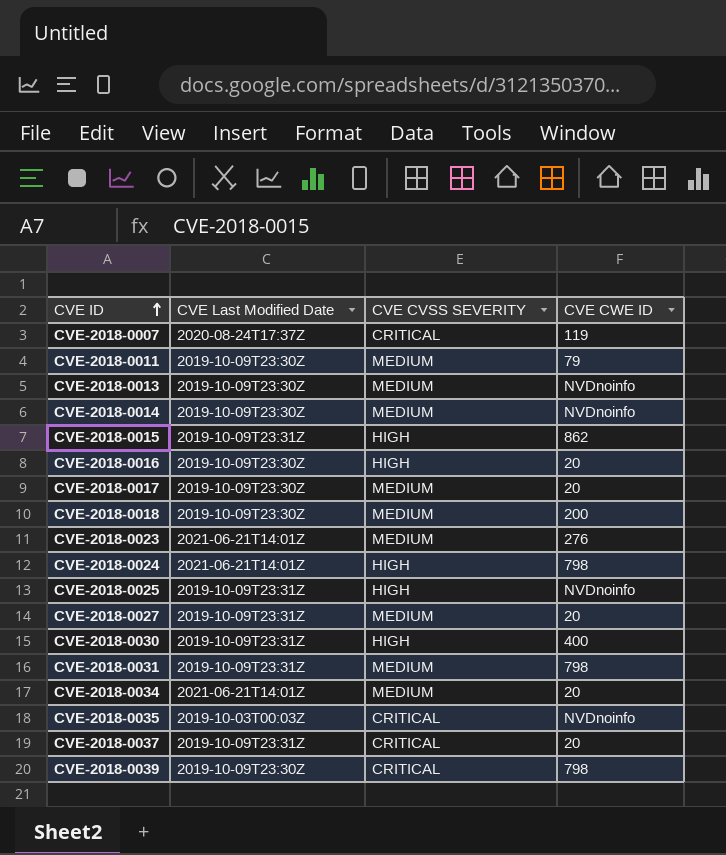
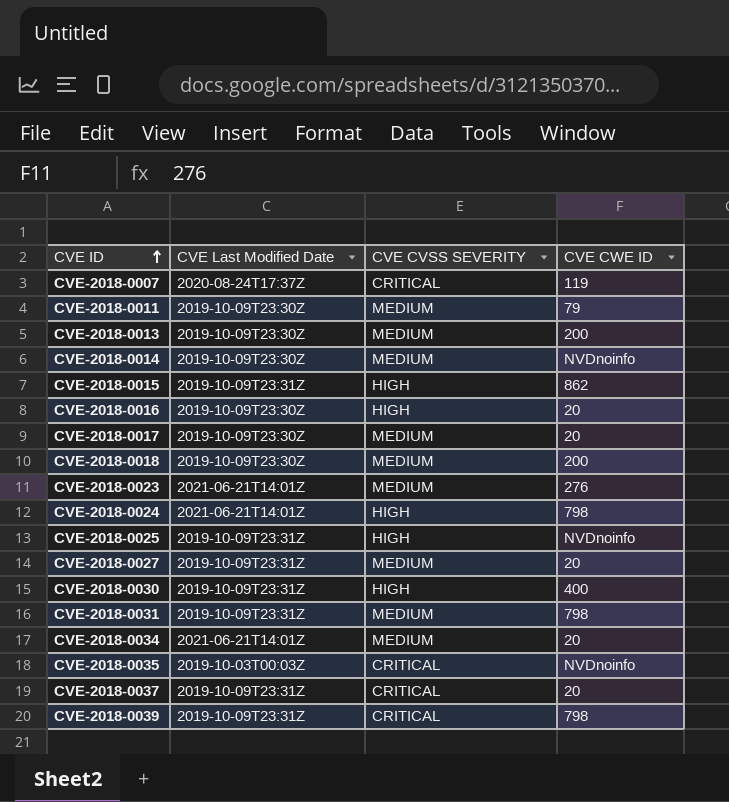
CVE-2018-0013 | CVE CWE ID: NVDnoinfo -> 200
CVE-2018-0039 | CVE Last Modified Date: 2019-10-09T23:30Z -> 2019-10-09T23:31Z

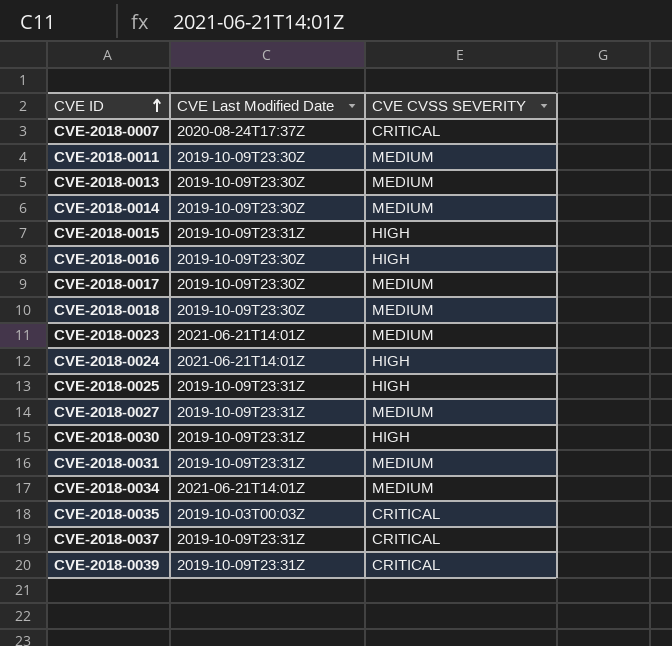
column CVE CWE ID | position: 4 -> none

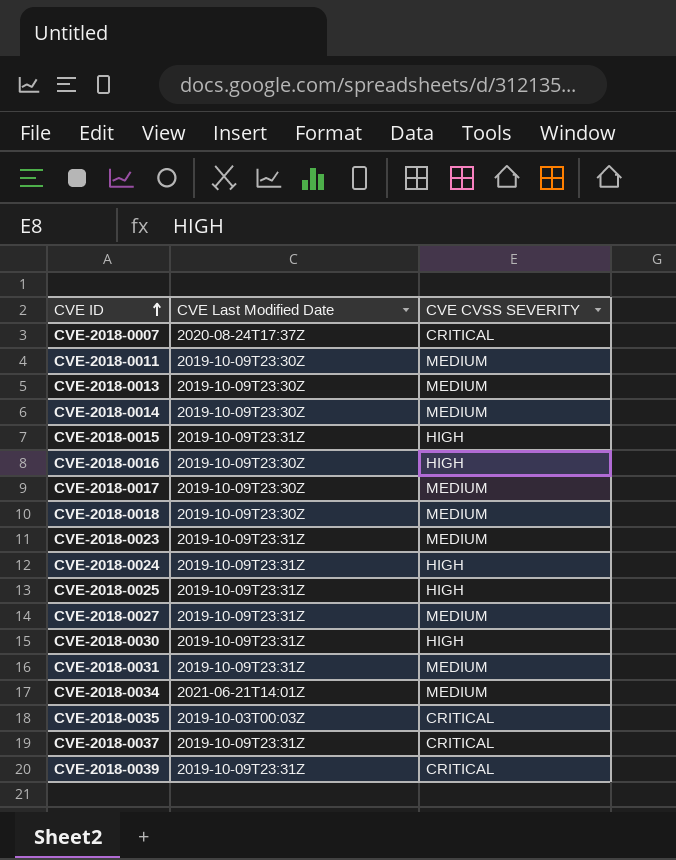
CVE-2018-0023 | CVE Last Modified Date: 2021-06-21T14:01Z -> 2019-10-09T23:31Z
CVE-2018-0024 | CVE Last Modified Date: 2021-06-21T14:01Z -> 2019-10-09T23:31Z

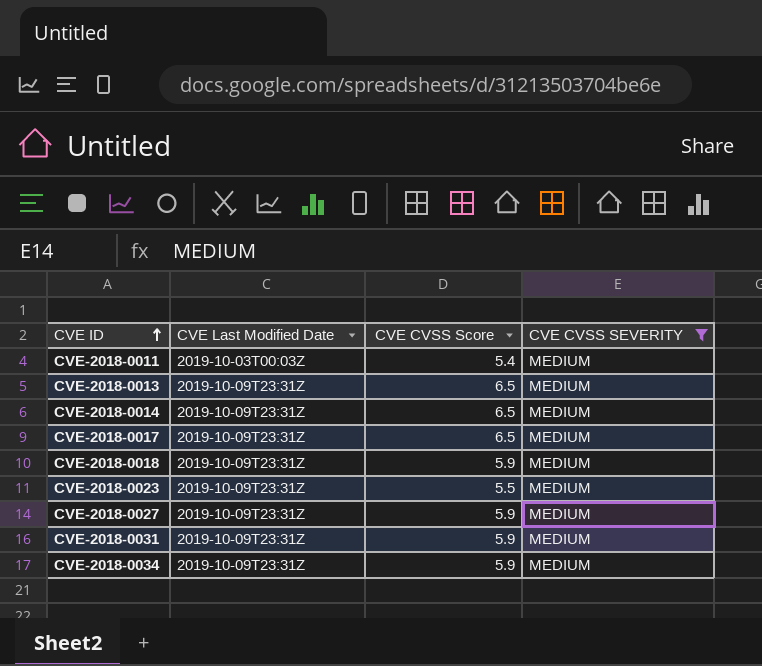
filter: none -> CVE CVSS SEVERITY = MEDIUM
column CVE CVSS Score | position: none -> 3
CVE-2018-0011 | CVE Last Modified Date: 2019-10-09T23:30Z -> 2019-10-03T00:03Z
CVE-2018-0013 | CVE Last Modified Date: 2019-10-09T23:30Z -> 2019-10-09T23:31Z
CVE-2018-0014 | CVE Last Modified Date: 2019-10-09T23:30Z -> 2019-10-09T23:31Z
CVE-2018-0017 | CVE Last Modified Date: 2019-10-09T23:30Z -> 2019-10-09T23:31Z
CVE-2018-0018 | CVE Last Modified Date: 2019-10-09T23:30Z -> 2019-10-09T23:31Z
CVE-2018-0034 | CVE Last Modified Date: 2021-06-21T14:01Z -> 2019-10-09T23:31Z

